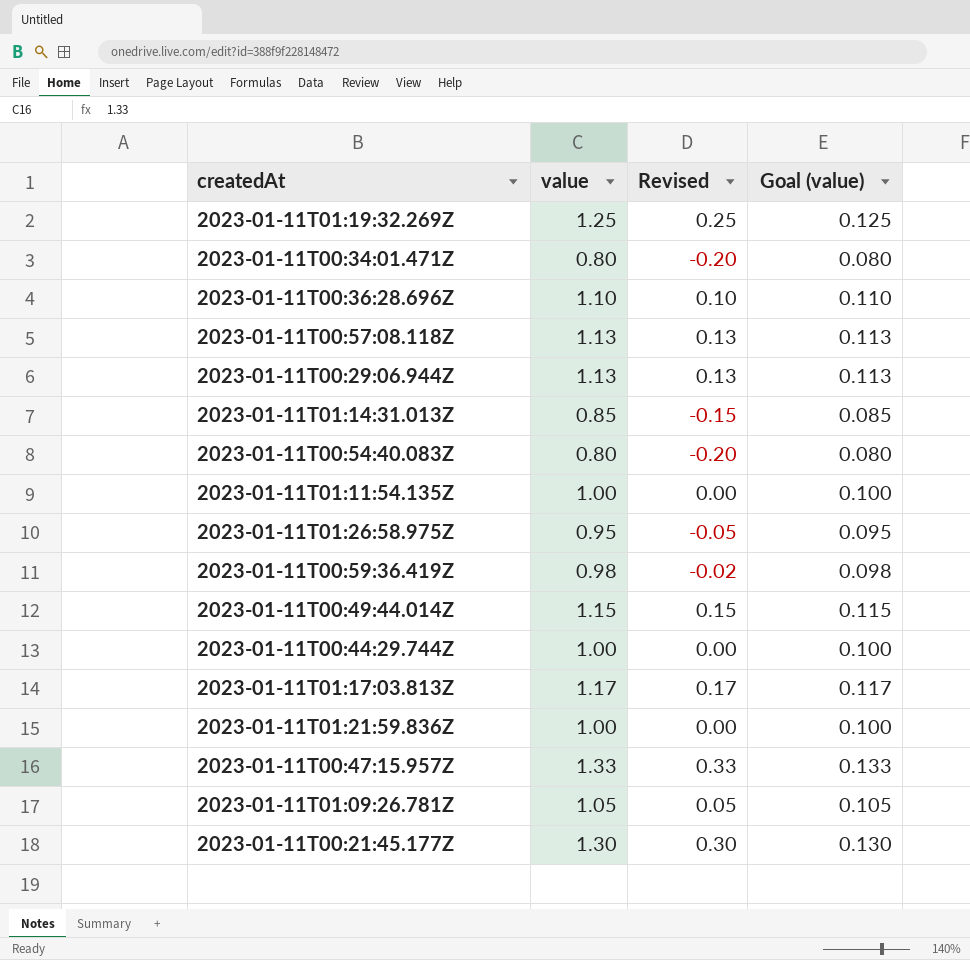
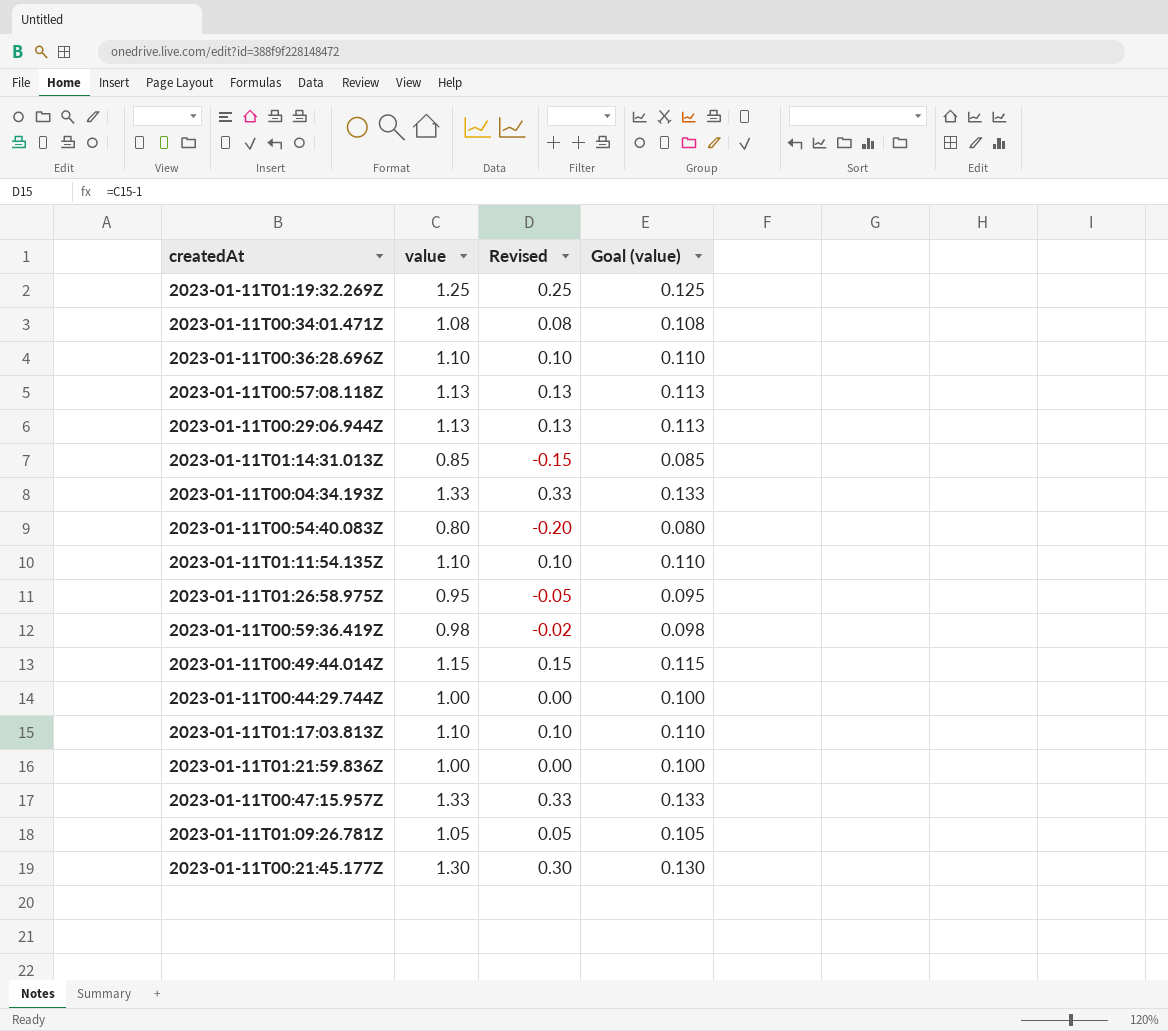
2023-01-11T00:34:01.471Z | value: 0.80 -> 1.08
2023-01-11T00:34:01.471Z | Revised: -0.20 -> 0.08
2023-01-11T00:34:01.471Z | Goal (value): 0.080 -> 0.108
row 2023-01-11T00:04:34.193Z: none -> 1.33 | 0.33 | 0.133
2023-01-11T01:11:54.135Z | value: 1.00 -> 1.10
2023-01-11T01:11:54.135Z | Revised: 0.00 -> 0.10
2023-01-11T01:11:54.135Z | Goal (value): 0.100 -> 0.110
2023-01-11T01:17:03.813Z | value: 1.17 -> 1.10
2023-01-11T01:17:03.813Z | Revised: 0.17 -> 0.10
2023-01-11T01:17:03.813Z | Goal (value): 0.117 -> 0.110

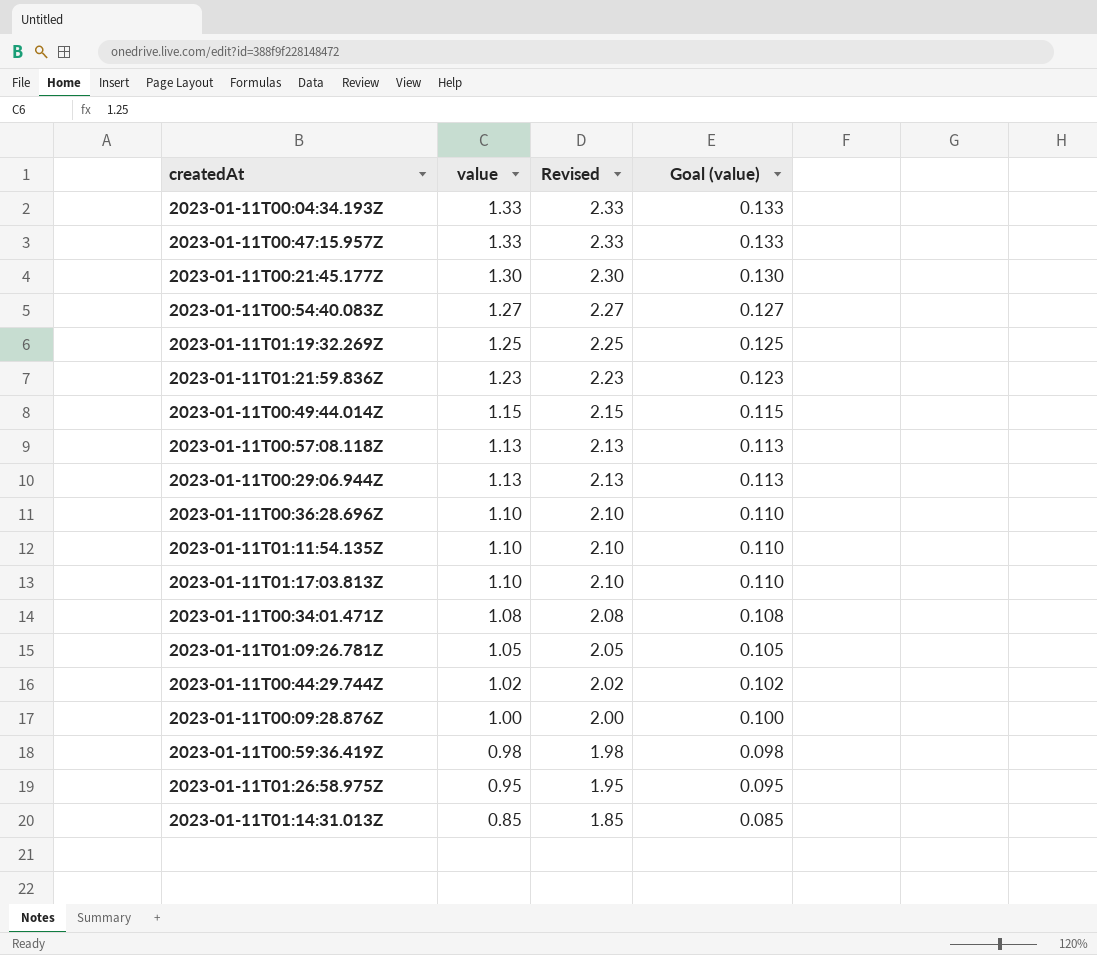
row order: none -> value descending
column Revised | formula: [value] - 1 -> [value] + 1
2023-01-11T00:54:40.083Z | value: 0.80 -> 1.27
2023-01-11T00:54:40.083Z | Goal (value): 0.080 -> 0.127
2023-01-11T01:21:59.836Z | value: 1.00 -> 1.23
2023-01-11T01:21:59.836Z | Goal (value): 0.100 -> 0.123
2023-01-11T00:44:29.744Z | value: 1.00 -> 1.02
2023-01-11T00:44:29.744Z | Goal (value): 0.100 -> 0.102
row 2023-01-11T00:09:28.876Z: none -> 1.00 | 2.00 | 0.100

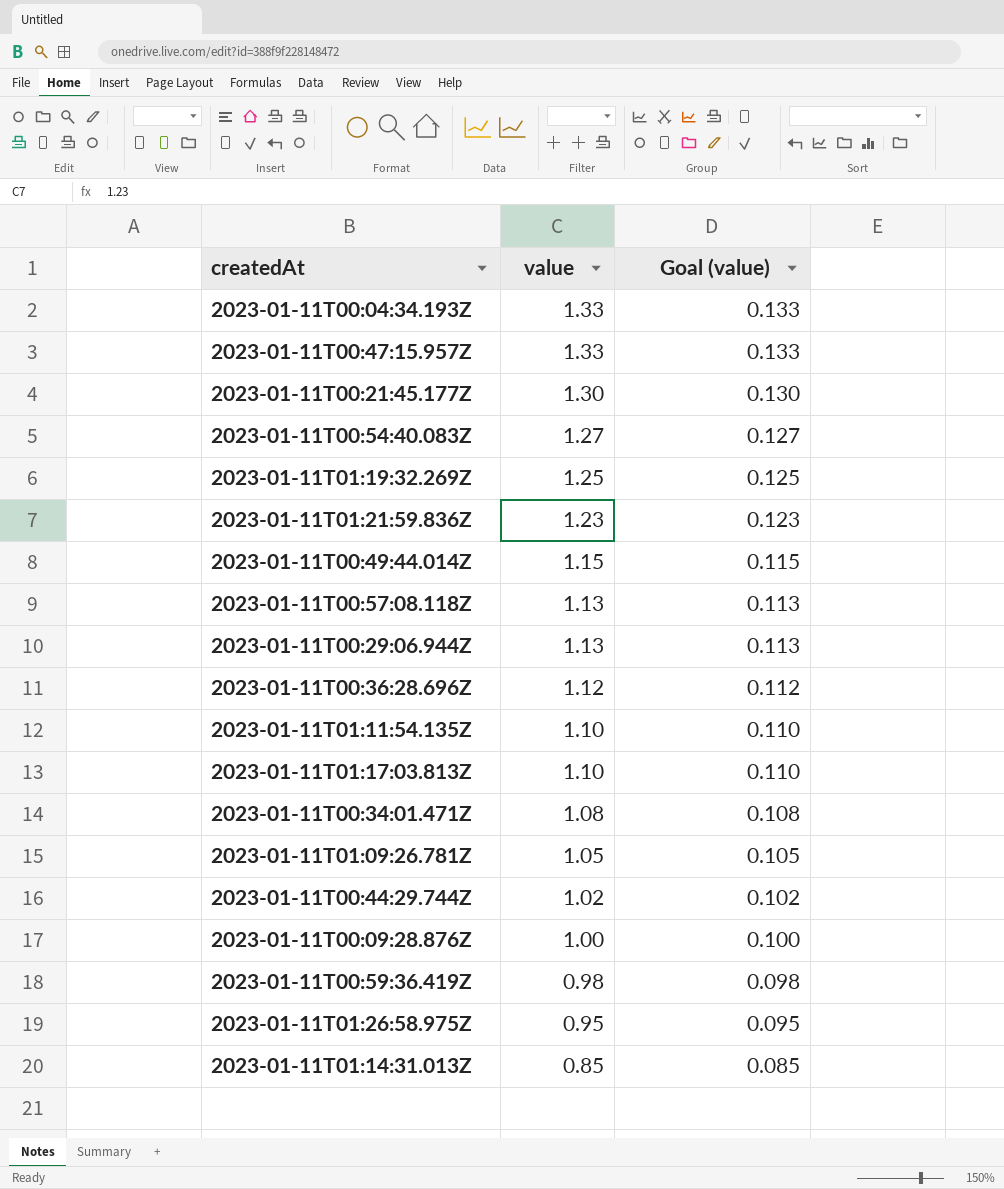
column Revised | formula: [value] + 1 -> none
2023-01-11T00:36:28.696Z | value: 1.10 -> 1.12
2023-01-11T00:36:28.696Z | Goal (value): 0.110 -> 0.112

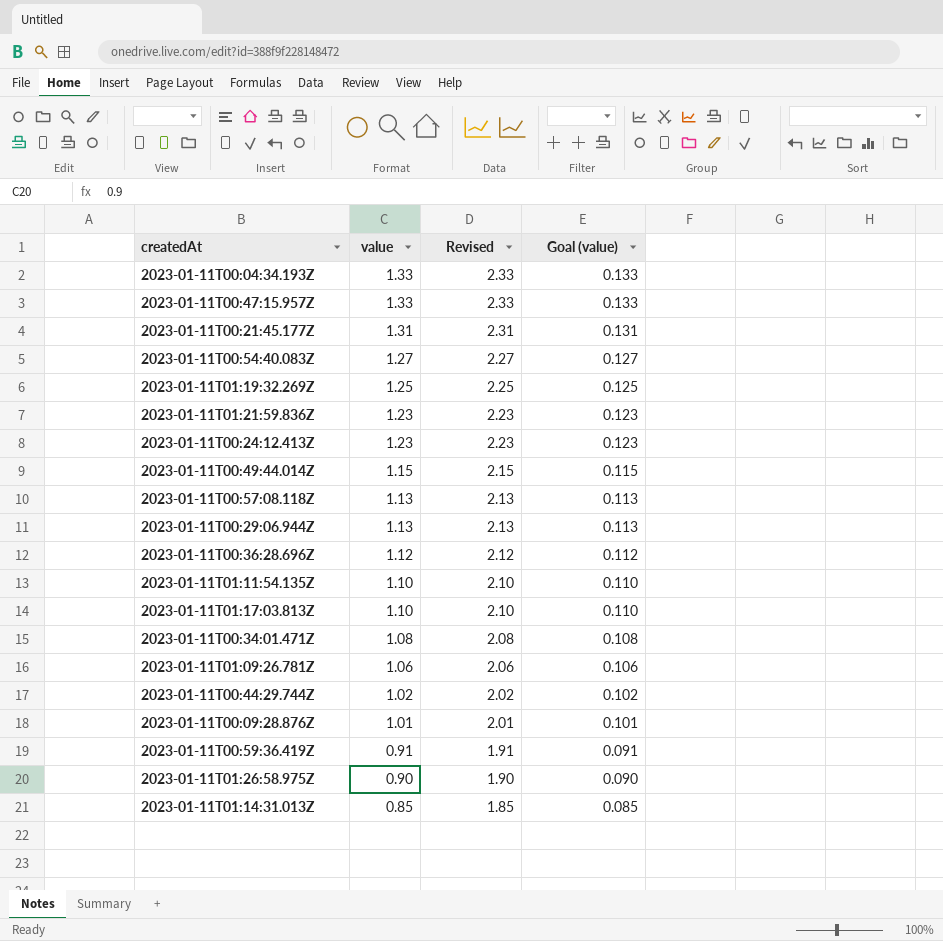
column Revised | formula: none -> [value] + 1
2023-01-11T00:21:45.177Z | value: 1.30 -> 1.31
2023-01-11T00:21:45.177Z | Goal (value): 0.130 -> 0.131
row 2023-01-11T00:24:12.413Z: none -> 1.23 | 2.23 | 0.123
2023-01-11T01:09:26.781Z | value: 1.05 -> 1.06
2023-01-11T01:09:26.781Z | Goal (value): 0.105 -> 0.106
2023-01-11T00:09:28.876Z | value: 1.00 -> 1.01
2023-01-11T00:09:28.876Z | Goal (value): 0.100 -> 0.101
2023-01-11T00:59:36.419Z | value: 0.98 -> 0.91
2023-01-11T00:59:36.419Z | Goal (value): 0.098 -> 0.091
2023-01-11T01:26:58.975Z | value: 0.95 -> 0.90
2023-01-11T01:26:58.975Z | Goal (value): 0.095 -> 0.090

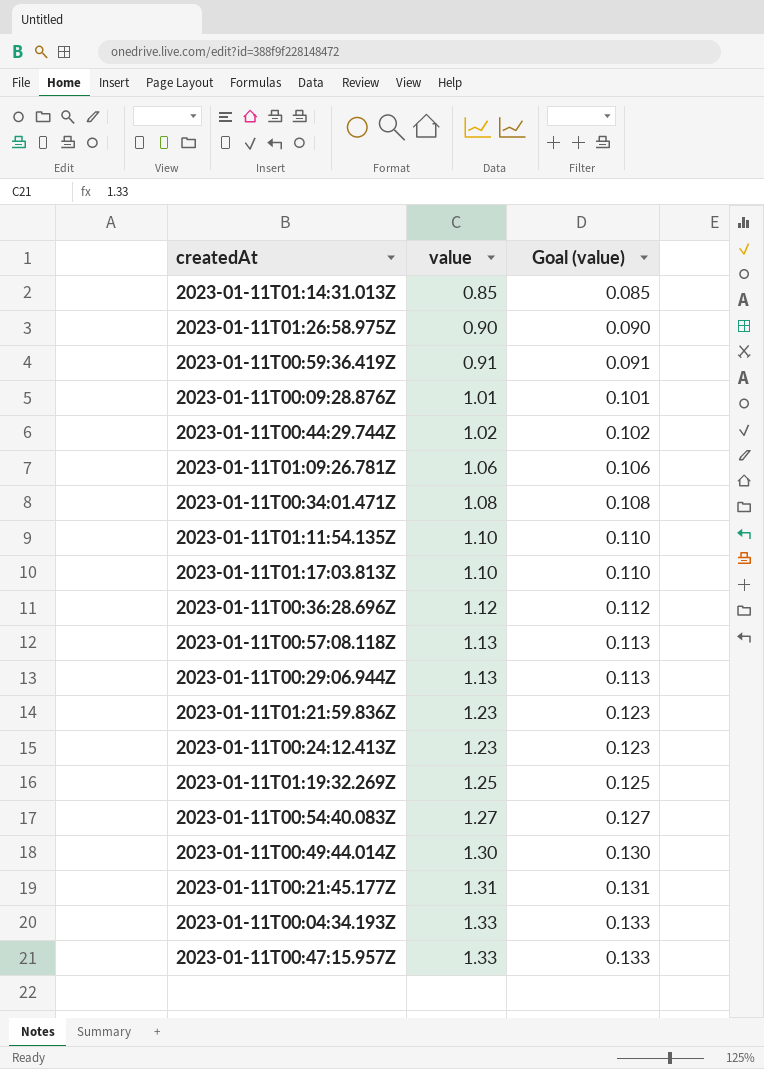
row order: value descending -> value ascending
column Revised | formula: [value] + 1 -> none
2023-01-11T00:49:44.014Z | value: 1.15 -> 1.30
2023-01-11T00:49:44.014Z | Goal (value): 0.115 -> 0.130

